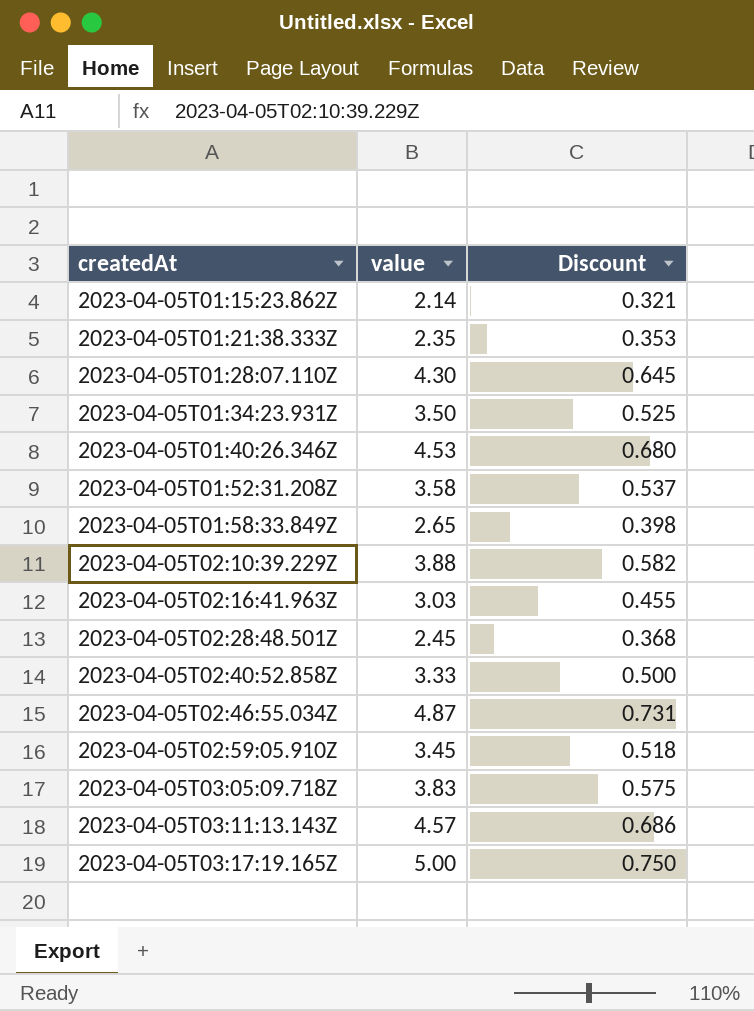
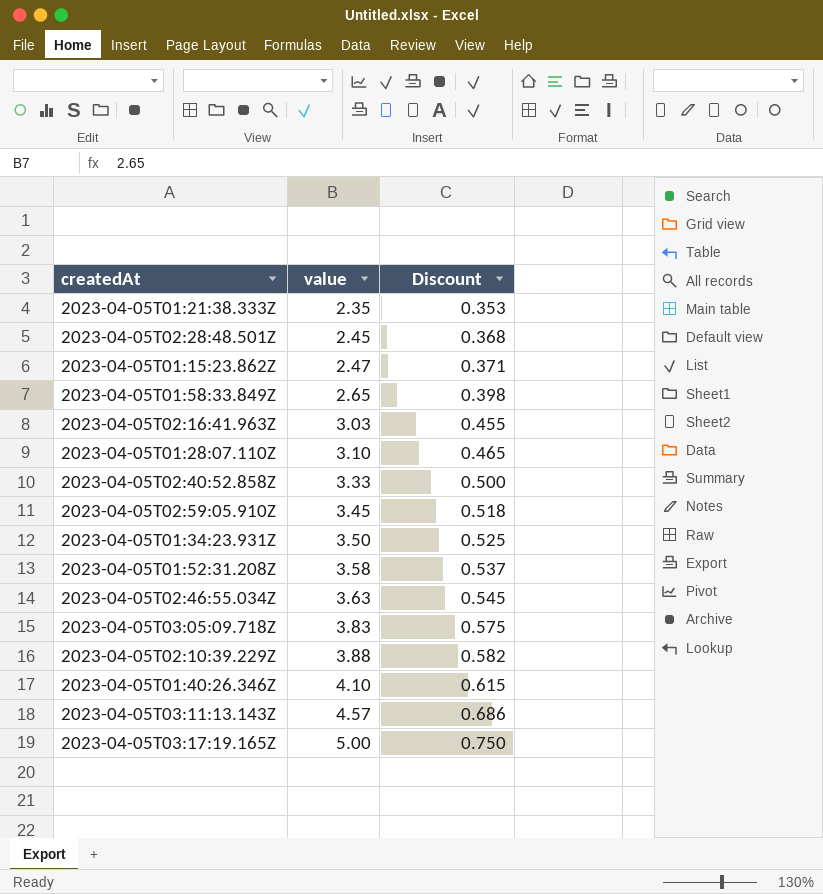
row order: createdAt ascending -> value ascending
2023-04-05T01:15:23.862Z | value: 2.14 -> 2.47
2023-04-05T01:15:23.862Z | Discount: 0.321 -> 0.371
2023-04-05T01:28:07.110Z | value: 4.30 -> 3.10
2023-04-05T01:28:07.110Z | Discount: 0.645 -> 0.465
2023-04-05T02:46:55.034Z | value: 4.87 -> 3.63
2023-04-05T02:46:55.034Z | Discount: 0.731 -> 0.545
2023-04-05T01:40:26.346Z | value: 4.53 -> 4.10
2023-04-05T01:40:26.346Z | Discount: 0.680 -> 0.615

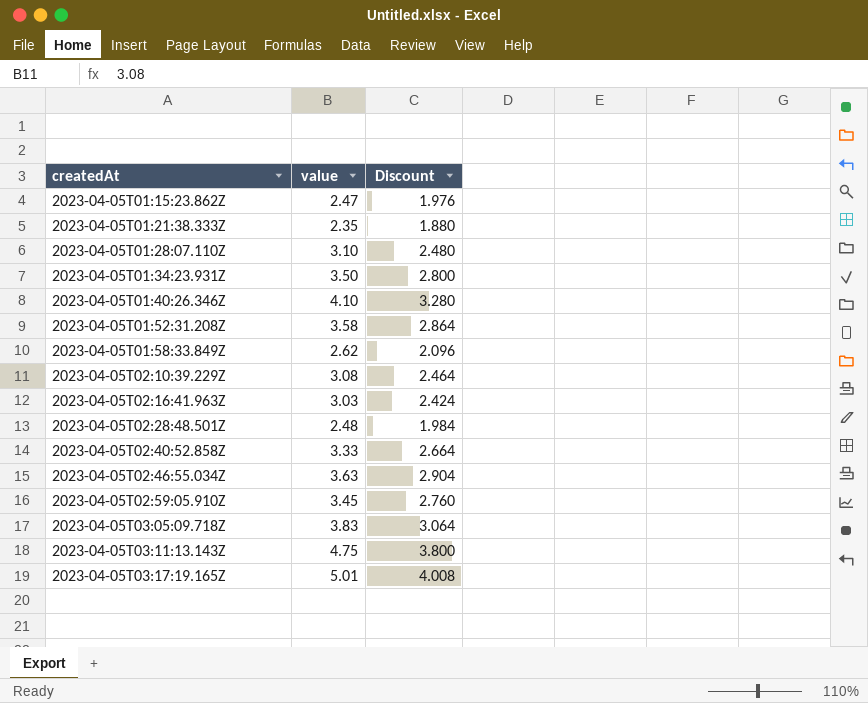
row order: value ascending -> createdAt ascending
column Discount | formula: [value] * 0.15 -> [value] * 0.8
2023-04-05T01:58:33.849Z | value: 2.65 -> 2.62
2023-04-05T02:10:39.229Z | value: 3.88 -> 3.08
2023-04-05T02:28:48.501Z | value: 2.45 -> 2.48
2023-04-05T03:11:13.143Z | value: 4.57 -> 4.75
2023-04-05T03:17:19.165Z | value: 5.00 -> 5.01

